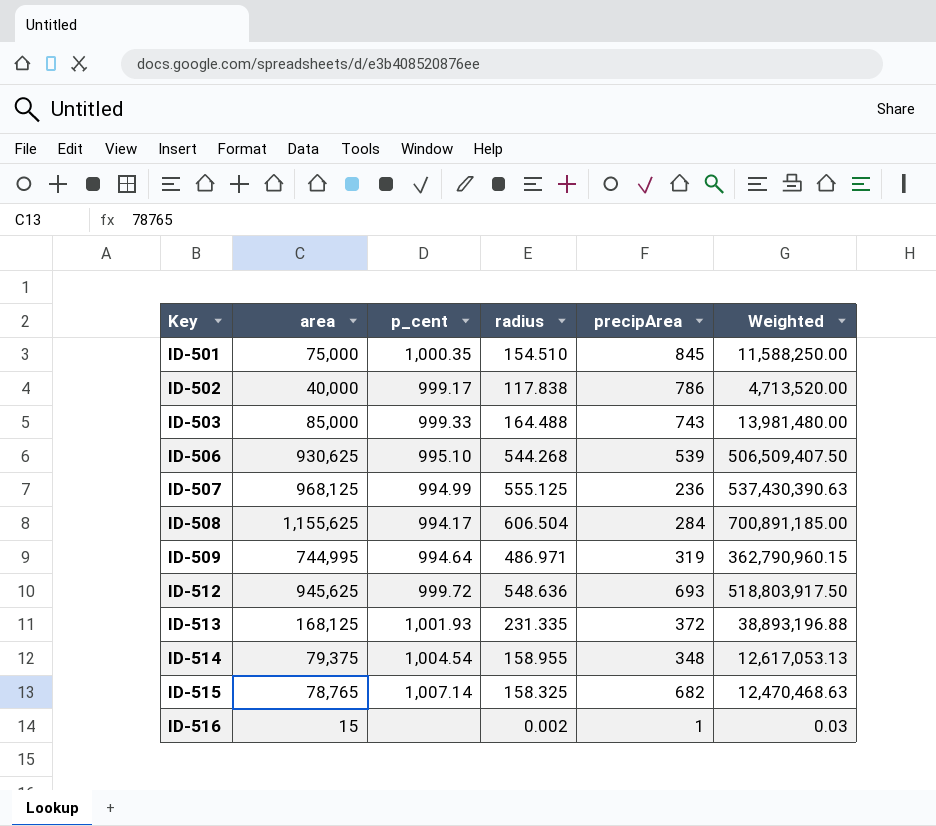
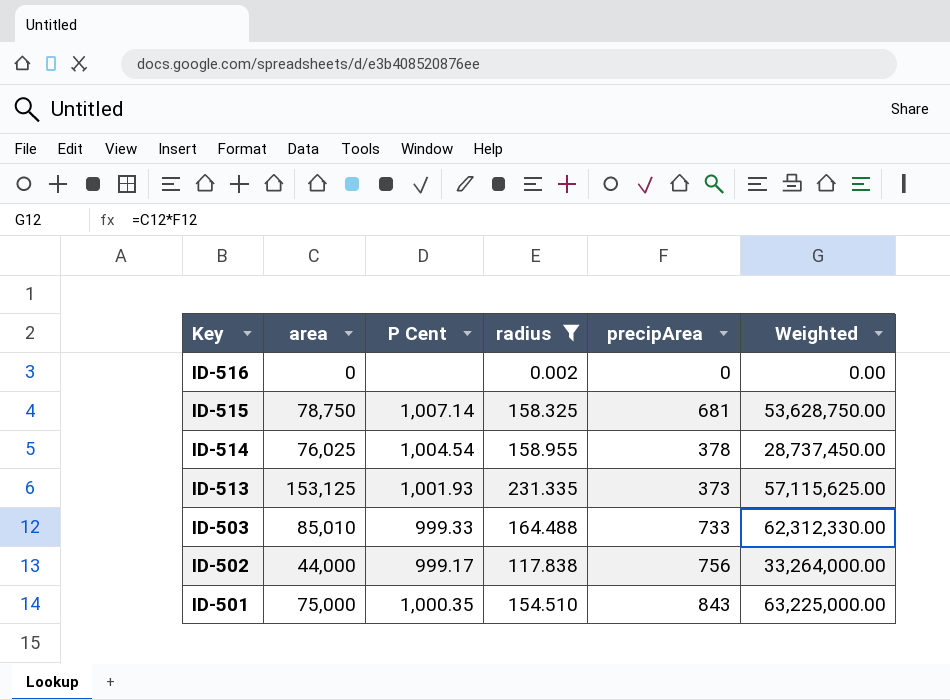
filter: none -> radius <= 231.335
row order: Key ascending -> Key descending
column name: p_cent -> P Cent
column Weighted | formula: [area] * [radius] -> [area] * [precipArea]
ID-516 | area: 15 -> 0
ID-516 | precipArea: 1 -> 0
ID-515 | area: 78,765 -> 78,750
ID-515 | precipArea: 682 -> 681
ID-514 | area: 79,375 -> 76,025
ID-514 | precipArea: 348 -> 378
ID-513 | area: 168,125 -> 153,125
ID-513 | precipArea: 372 -> 373
ID-503 | area: 85,000 -> 85,010
ID-503 | precipArea: 743 -> 733
ID-502 | area: 40,000 -> 44,000
ID-502 | precipArea: 786 -> 756
ID-501 | precipArea: 845 -> 843

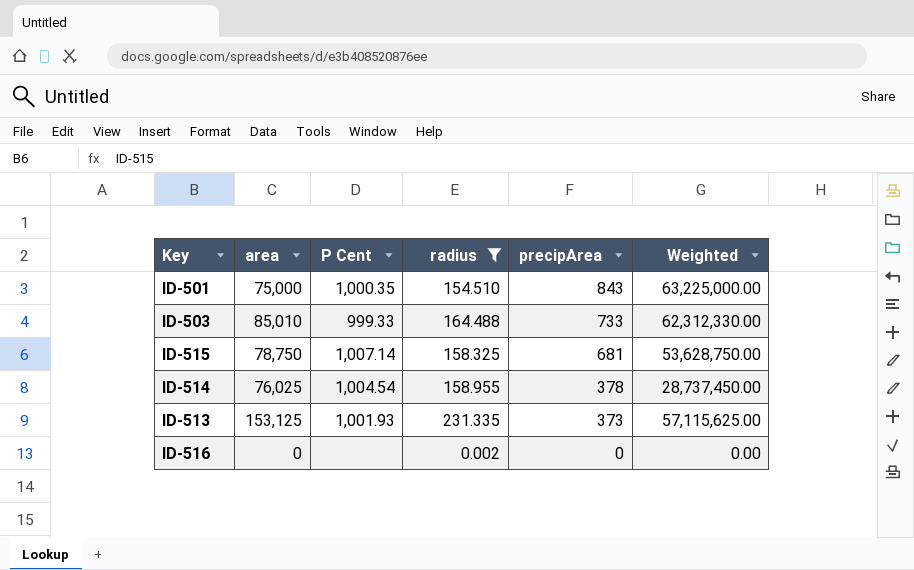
row order: Key descending -> precipArea descending
row ID-502: 44,000 | 999.17 | 117.838 | 756 | 33,264,000.00 -> none

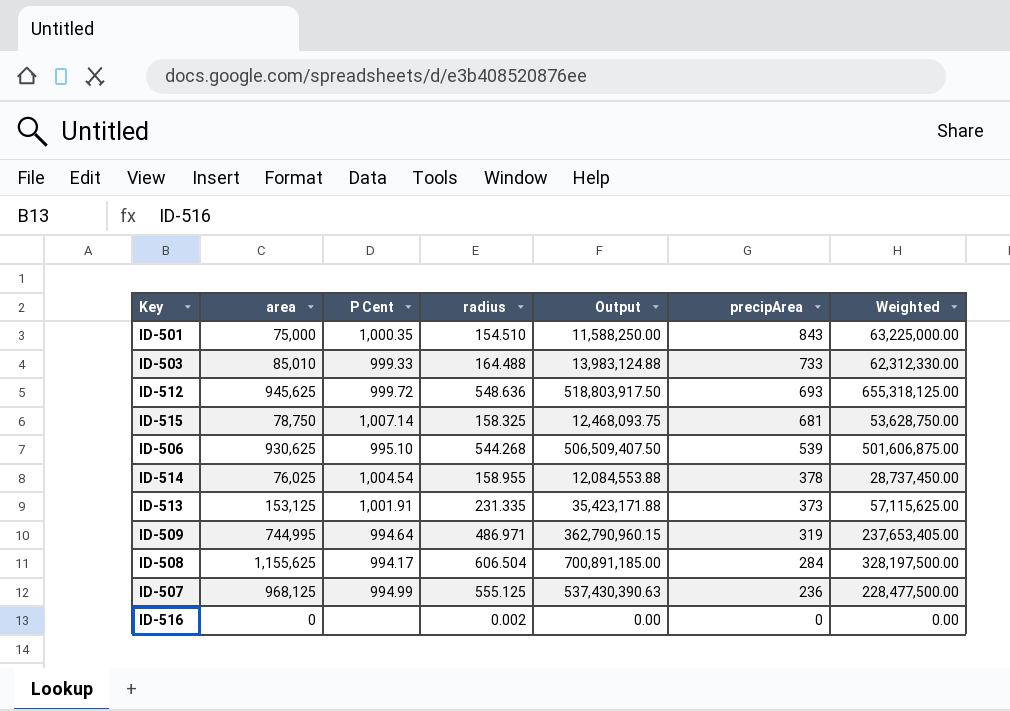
filter: radius <= 231.335 -> none
column Output | formula: none -> [area] * [radius]
ID-513 | P Cent: 1,001.93 -> 1,001.91

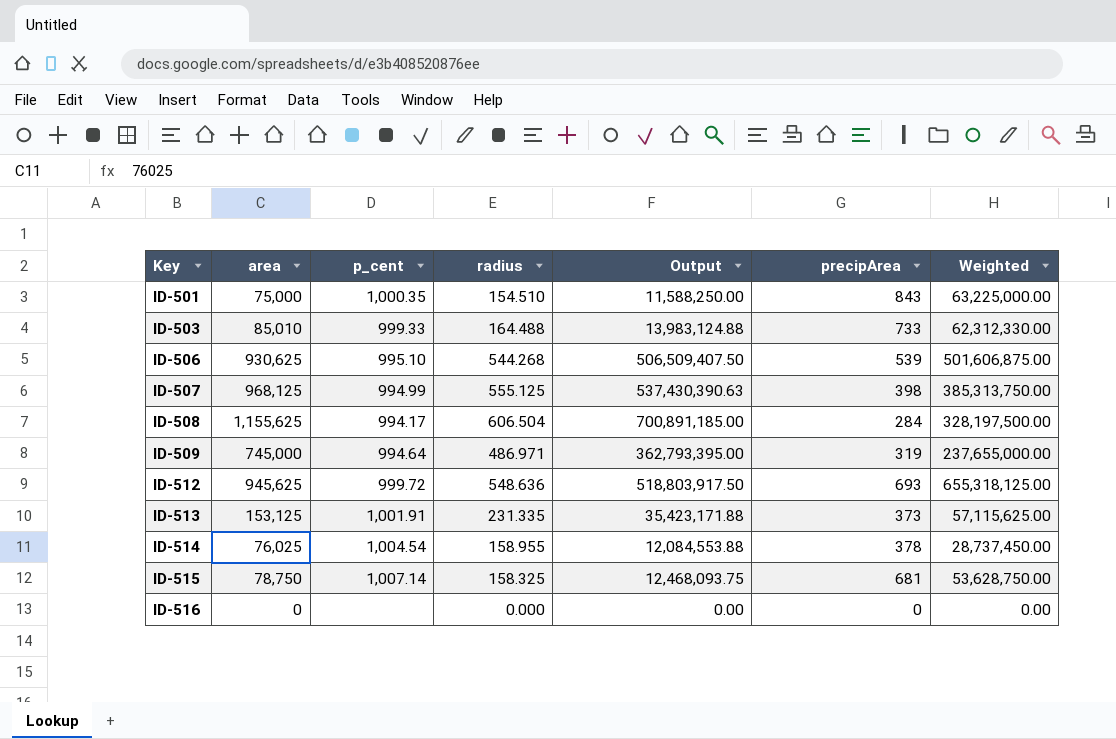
row order: precipArea descending -> Key ascending
column name: P Cent -> p_cent
ID-507 | precipArea: 236 -> 398
ID-507 | Weighted: 228,477,500.00 -> 385,313,750.00
ID-509 | area: 744,995 -> 745,000
ID-509 | Output: 362,790,960.15 -> 362,793,395.00
ID-509 | Weighted: 237,653,405.00 -> 237,655,000.00
ID-516 | radius: 0.002 -> 0.000

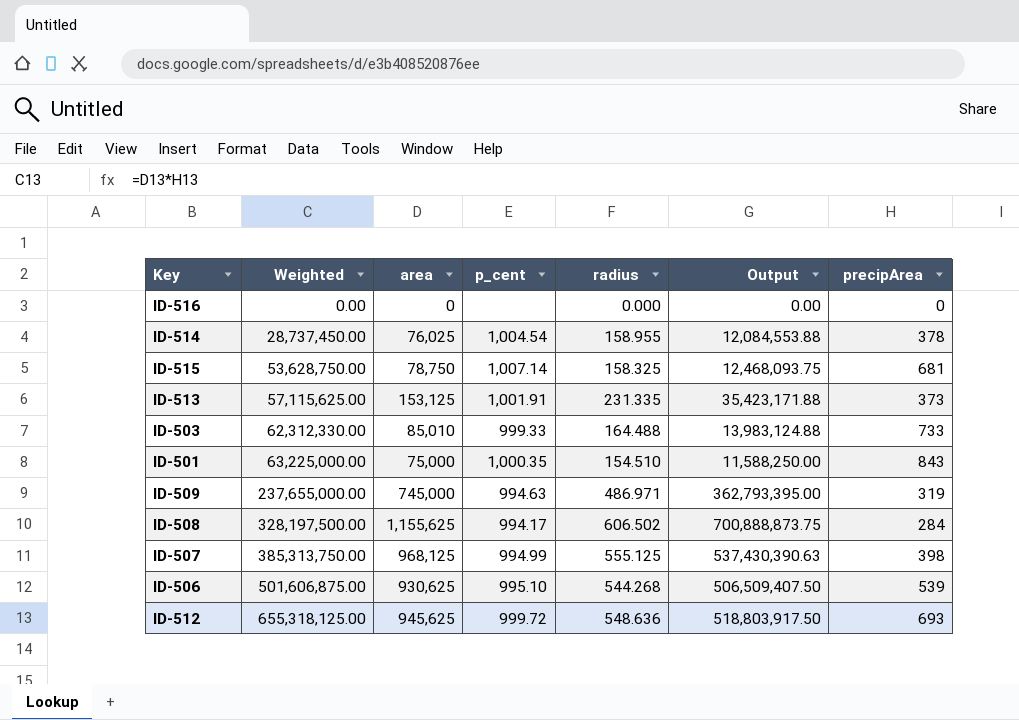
row order: Key ascending -> Weighted ascending
column Weighted | position: 7 -> 2
ID-509 | p_cent: 994.64 -> 994.63
ID-508 | radius: 606.504 -> 606.502
ID-508 | Output: 700,891,185.00 -> 700,888,873.75

